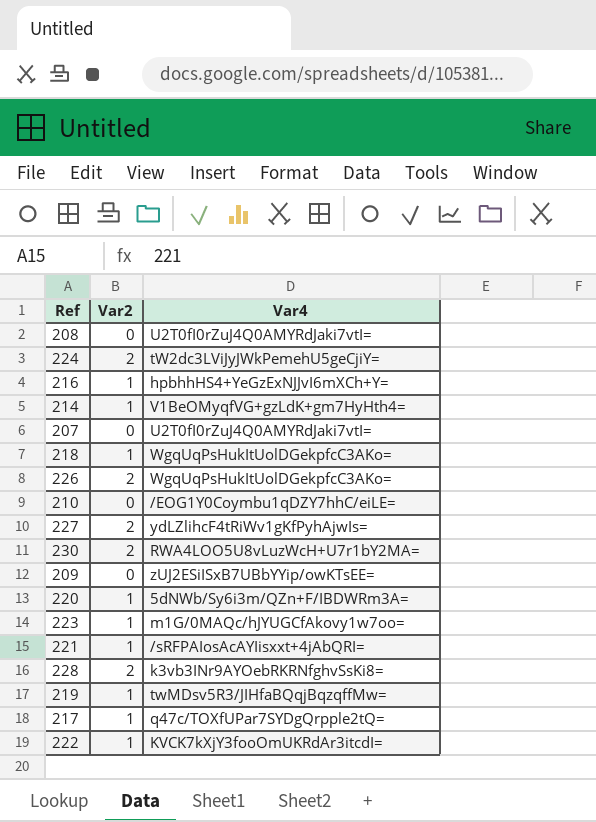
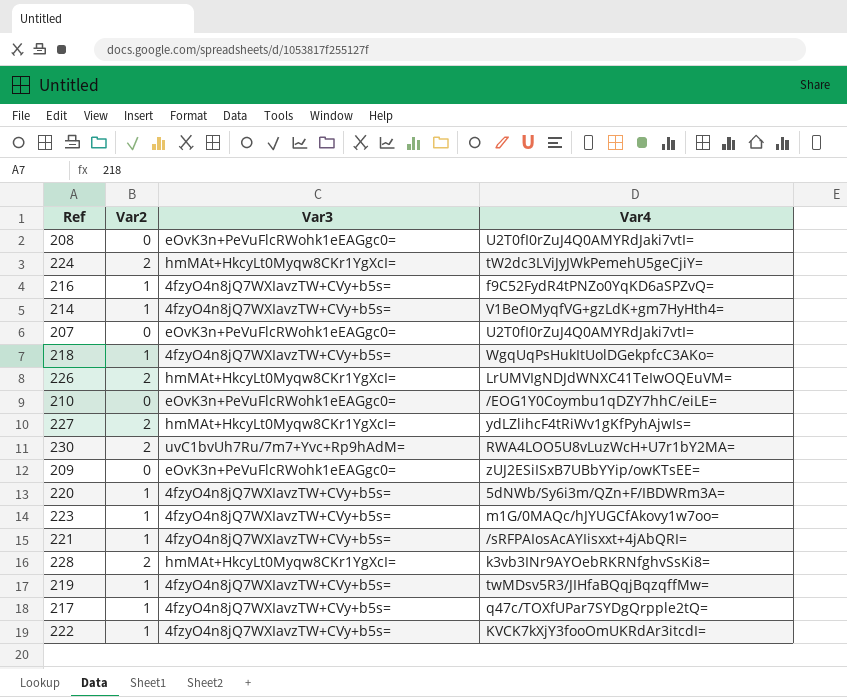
column Var3 | position: none -> 3
216 | Var4: hpbhhHS4+YeGzExNJJvI6mXCh+Y= -> f9C52FydR4tPNZo0YqKD6aSPZvQ=
226 | Var4: WgqUqPsHukItUolDGekpfcC3AKo= -> LrUMVIgNDJdWNXC41TeIwOQEuVM=

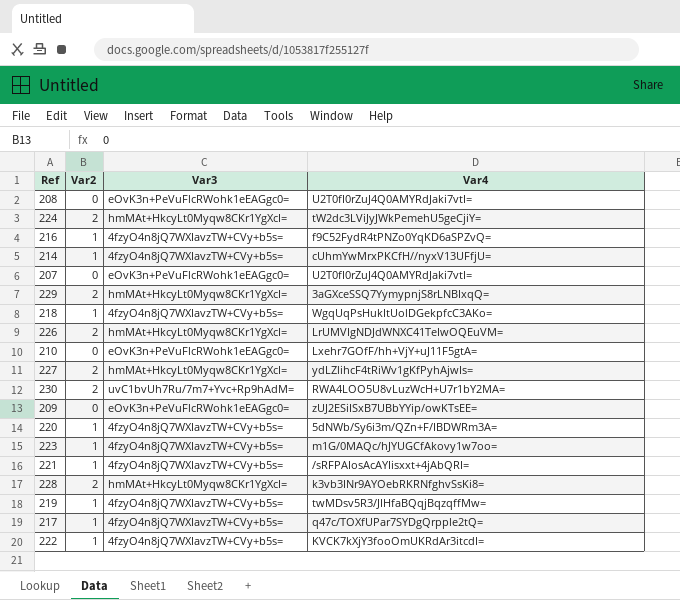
214 | Var4: V1BeOMyqfVG+gzLdK+gm7HyHth4= -> cUhmYwMrxPKCfH//nyxV13UFfjU=
row 229: none -> 2 | hmMAt+HkcyLt0Myqw8CKr1YgXcI= | 3aGXceSSQ7YymypnjS8rLNBIxqQ=
210 | Var4: /EOG1Y0Coymbu1qDZY7hhC/eiLE= -> Lxehr7GOfF/hh+VjY+uJ11F5gtA=

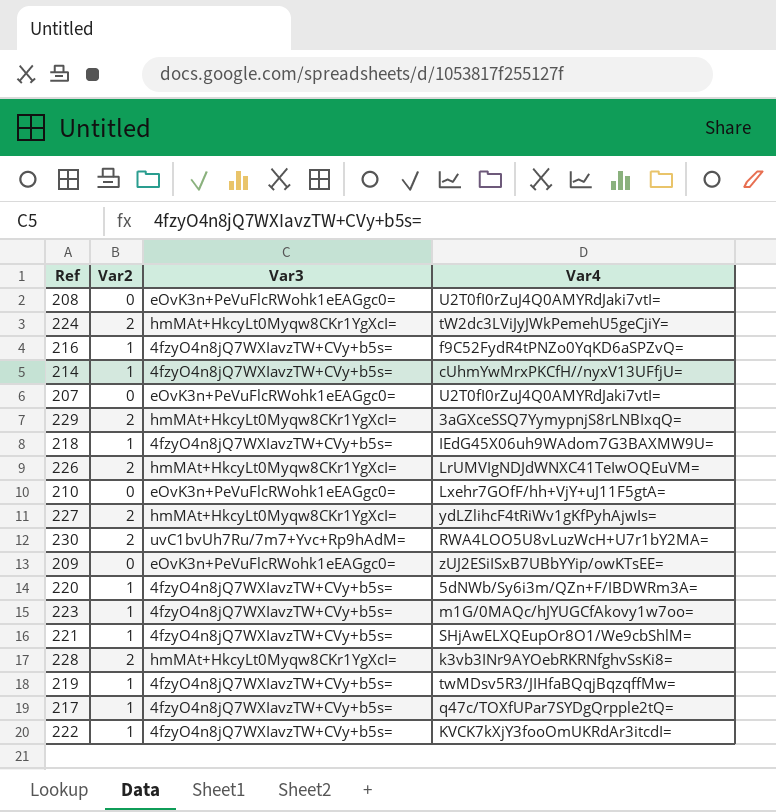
218 | Var4: WgqUqPsHukItUolDGekpfcC3AKo= -> IEdG45X06uh9WAdom7G3BAXMW9U=
221 | Var4: /sRFPAIosAcAYIisxxt+4jAbQRI= -> SHjAwELXQEupOr8O1/We9cbShlM=

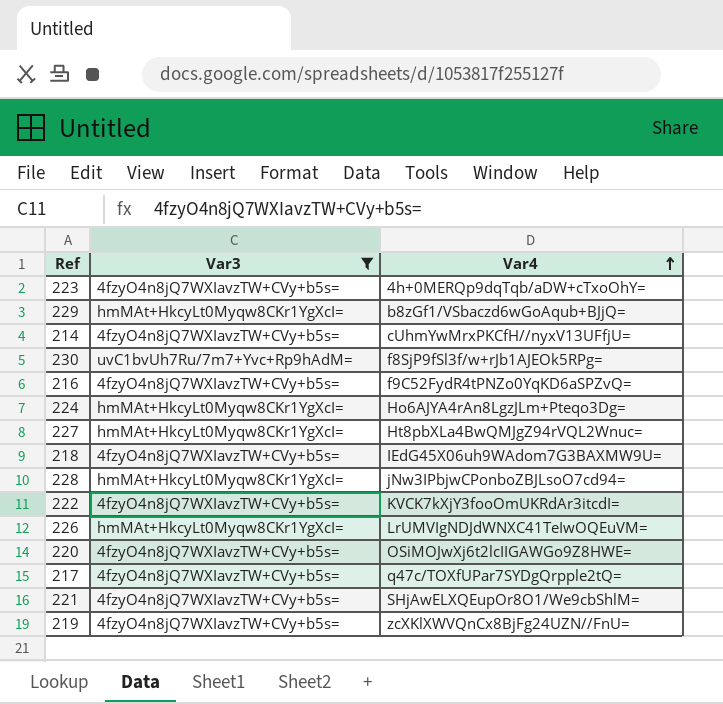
filter: none -> Var3 != eOvK3n+PeVuFlcRWohk1eEAGgc0=
row order: none -> Var4 ascending
column Var2 | position: 2 -> none
223 | Var4: m1G/0MAQc/hJYUGCfAkovy1w7oo= -> 4h+0MERQp9dqTqb/aDW+cTxoOhY=
229 | Var4: 3aGXceSSQ7YymypnjS8rLNBIxqQ= -> b8zGf1/VSbaczd6wGoAqub+BJjQ=
230 | Var4: RWA4LOO5U8vLuzWcH+U7r1bY2MA= -> f8SjP9fSl3f/w+rJb1AJEOk5RPg=
224 | Var4: tW2dc3LViJyJWkPemehU5geCjiY= -> Ho6AJYA4rAn8LgzJLm+Pteqo3Dg=
227 | Var4: ydLZlihcF4tRiWv1gKfPyhAjwIs= -> Ht8pbXLa4BwQMJgZ94rVQL2Wnuc=
228 | Var4: k3vb3INr9AYOebRKRNfghvSsKi8= -> jNw3IPbjwCPonboZBJLsoO7cd94=
220 | Var4: 5dNWb/Sy6i3m/QZn+F/IBDWRm3A= -> OSiMOJwXj6t2lcIIGAWGo9Z8HWE=
219 | Var4: twMDsv5R3/JIHfaBQqjBqzqffMw= -> zcXKlXWVQnCx8BjFg24UZN//FnU=

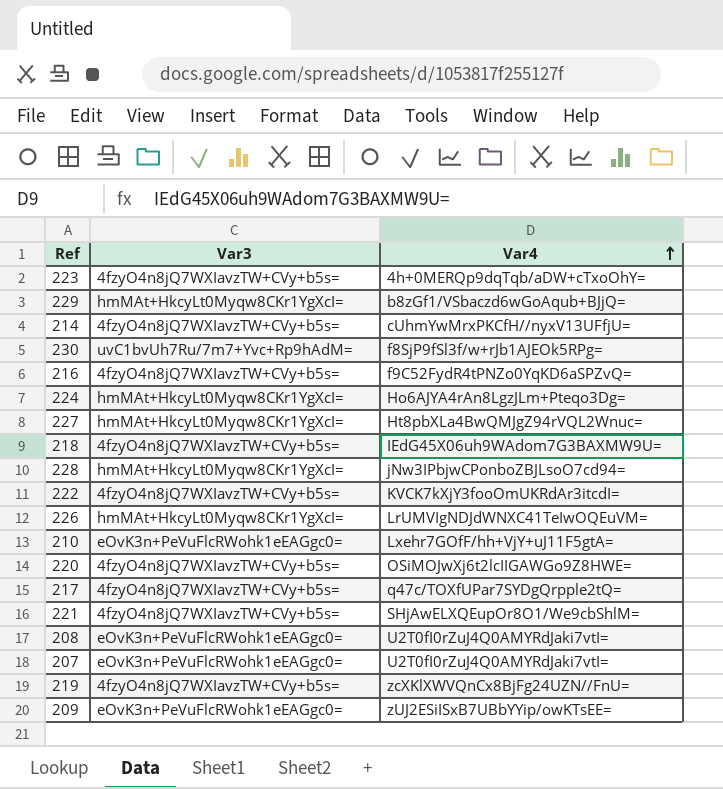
filter: Var3 != eOvK3n+PeVuFlcRWohk1eEAGgc0= -> none

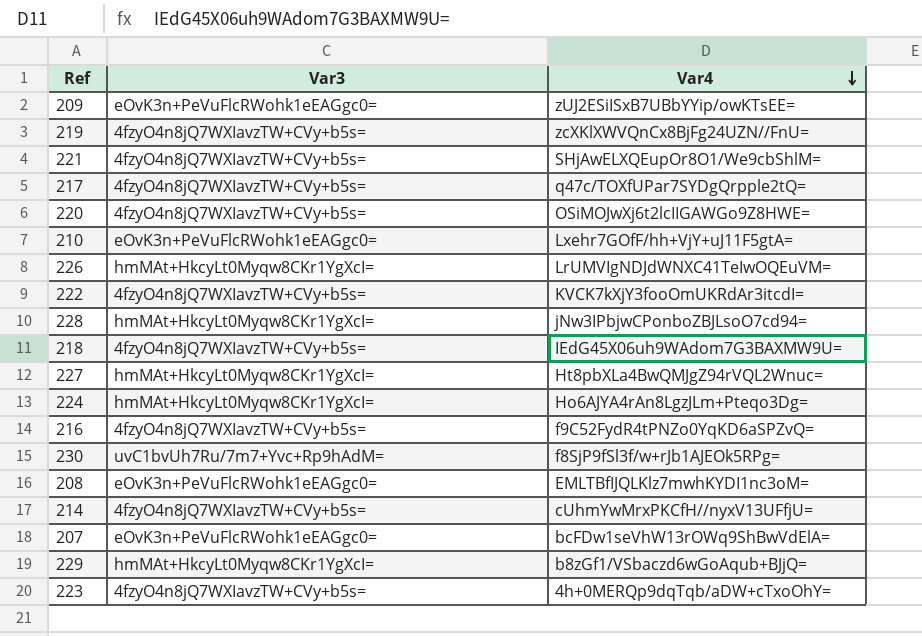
row order: Var4 ascending -> Var4 descending
208 | Var4: U2T0fI0rZuJ4Q0AMYRdJaki7vtI= -> EMLTBfIJQLKlz7mwhKYDI1nc3oM=
207 | Var4: U2T0fI0rZuJ4Q0AMYRdJaki7vtI= -> bcFDw1seVhW13rOWq9ShBwVdElA=

